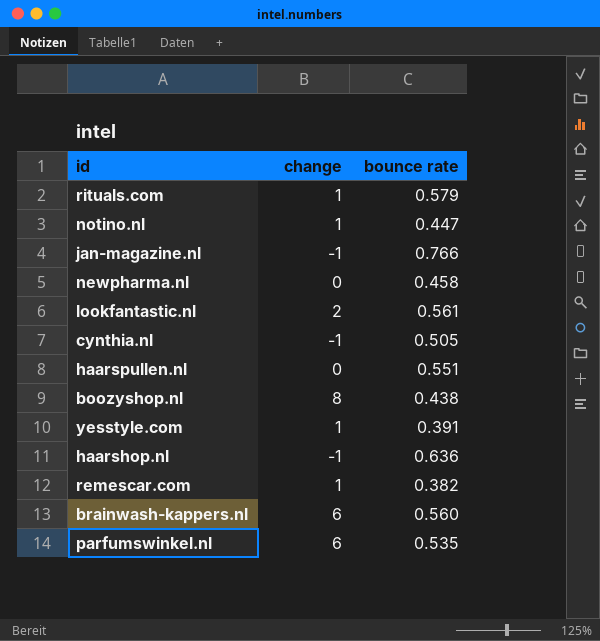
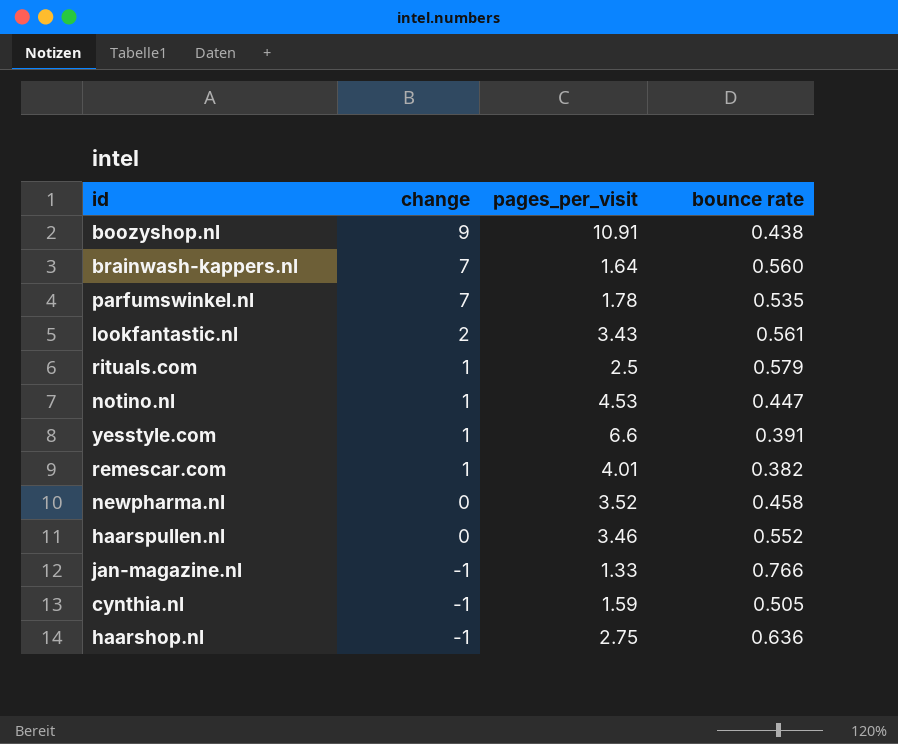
row order: none -> change descending
column pages_per_visit | position: none -> 3
boozyshop.nl | change: 8 -> 9
brainwash-kappers.nl | change: 6 -> 7
parfumswinkel.nl | change: 6 -> 7
haarspullen.nl | bounce rate: 0.551 -> 0.552

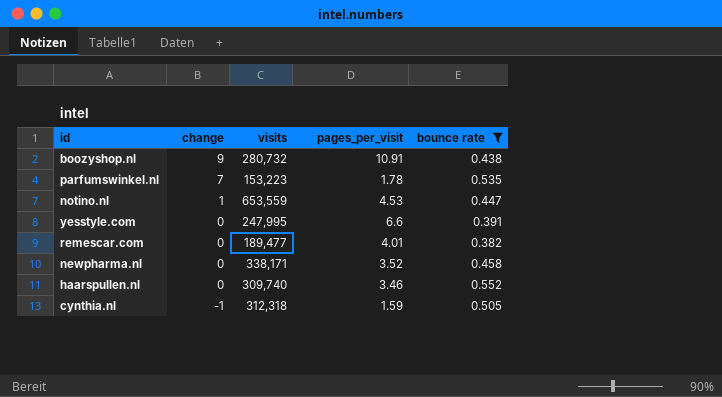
filter: none -> bounce rate <= 0.552
column visits | position: none -> 3
yesstyle.com | change: 1 -> 0
remescar.com | change: 1 -> 0

